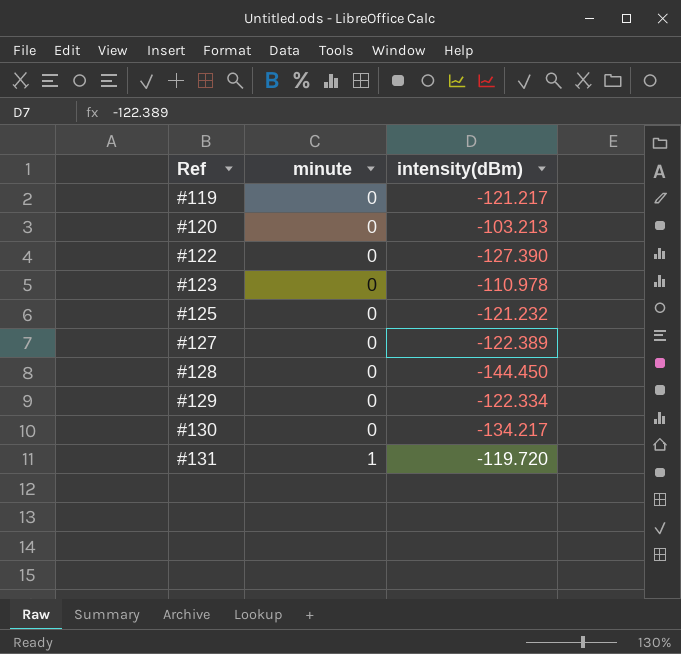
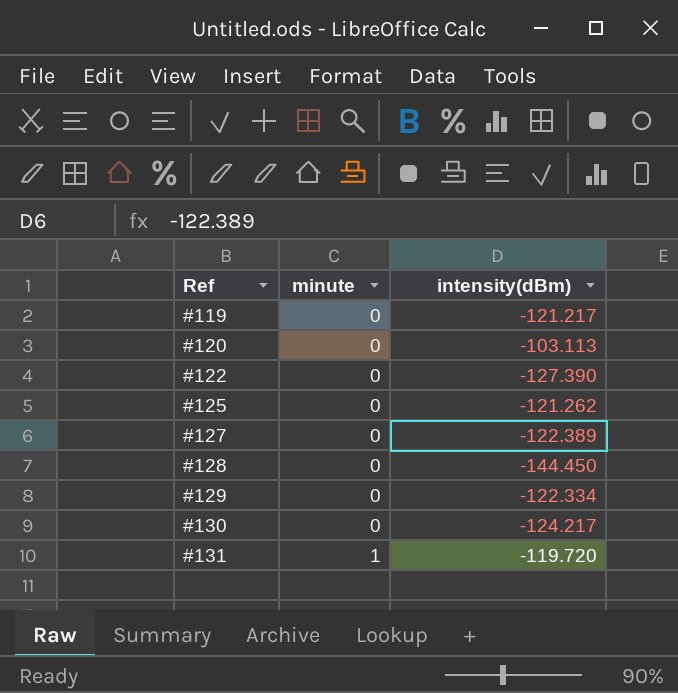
row #123: 0 | -110.978 -> none
#120 | intensity(dBm): -103.213 -> -103.113
#125 | intensity(dBm): -121.232 -> -121.262
#130 | intensity(dBm): -134.217 -> -124.217

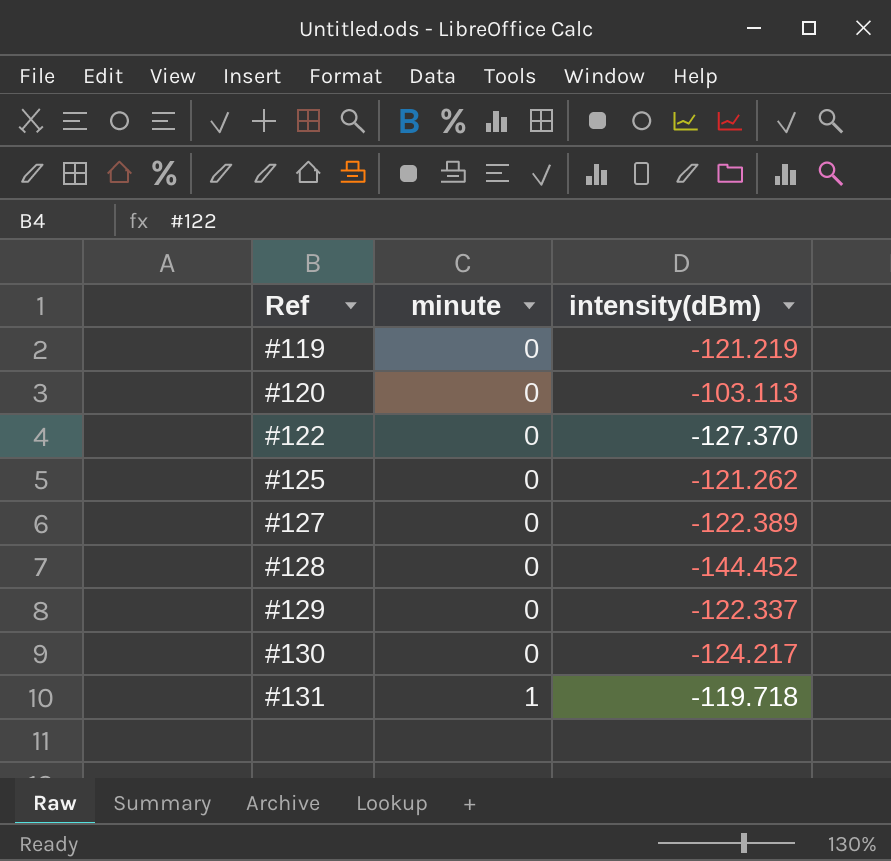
#119 | intensity(dBm): -121.217 -> -121.219
#122 | intensity(dBm): -127.390 -> -127.370
#128 | intensity(dBm): -144.450 -> -144.452
#129 | intensity(dBm): -122.334 -> -122.337
#131 | intensity(dBm): -119.720 -> -119.718

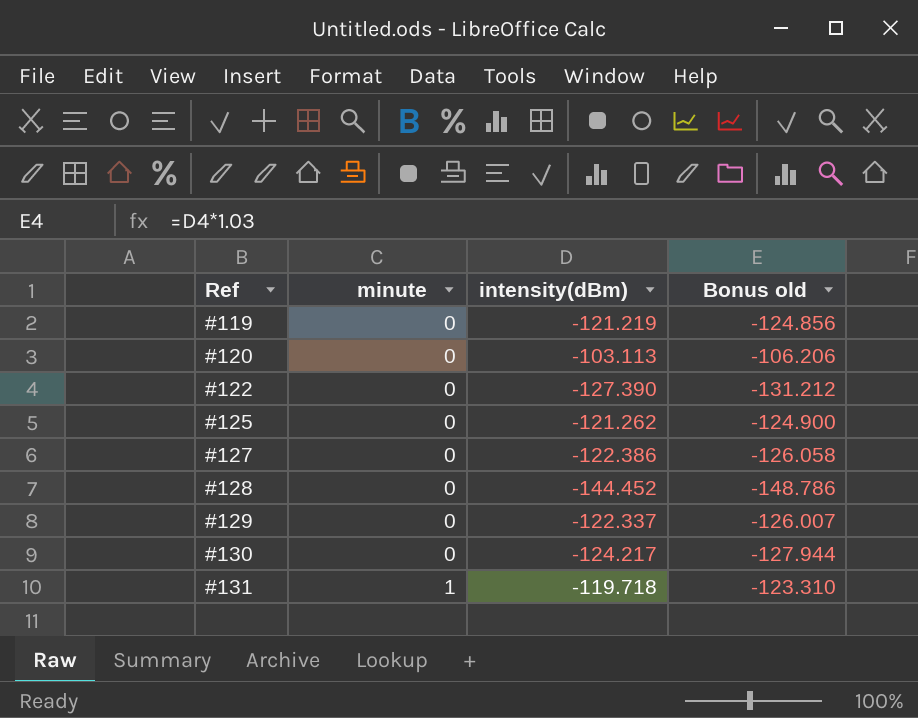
column Bonus old | formula: none -> [intensity(dBm)] * 1.03
#122 | intensity(dBm): -127.370 -> -127.390
#127 | intensity(dBm): -122.389 -> -122.386

